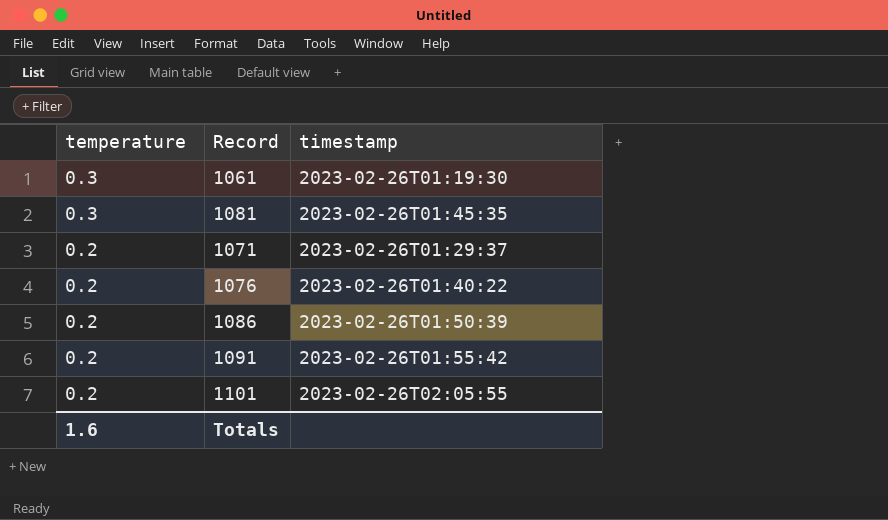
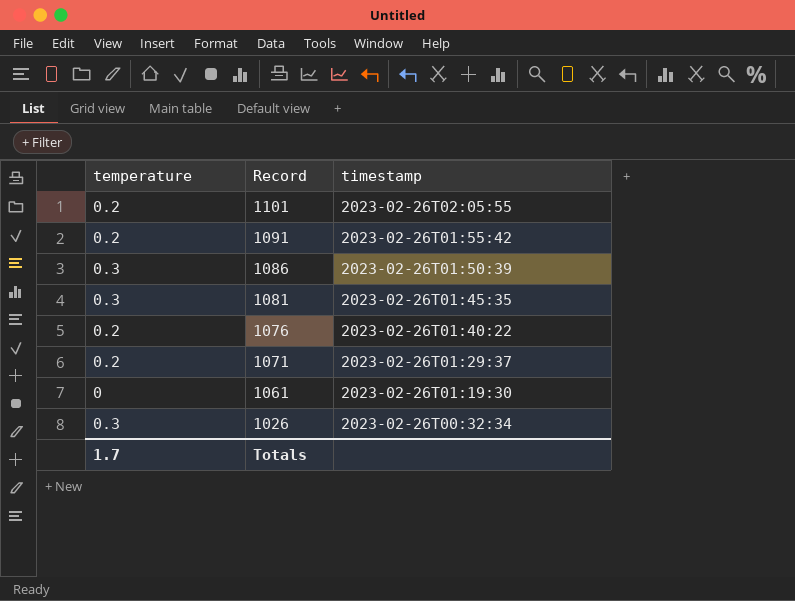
row order: temperature descending -> Record descending
1086 | temperature: 0.2 -> 0.3
1061 | temperature: 0.3 -> 0
row 1026: none -> 0.3 | 2023-02-26T00:32:34
Totals | temperature: 1.6 -> 1.7

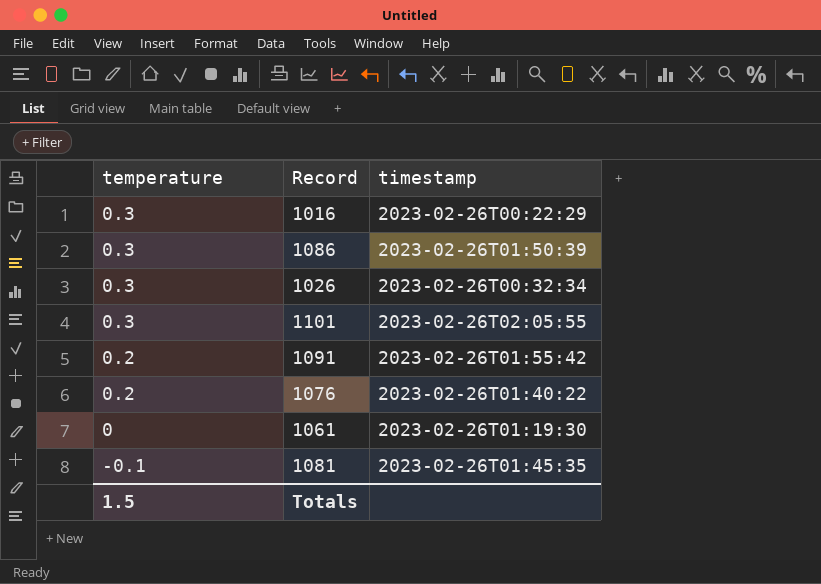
row order: Record descending -> temperature descending
row 1071: 0.2 | 2023-02-26T01:29:37 -> none
row 1016: none -> 0.3 | 2023-02-26T00:22:29
1101 | temperature: 0.2 -> 0.3
1081 | temperature: 0.3 -> -0.1
Totals | temperature: 1.7 -> 1.5

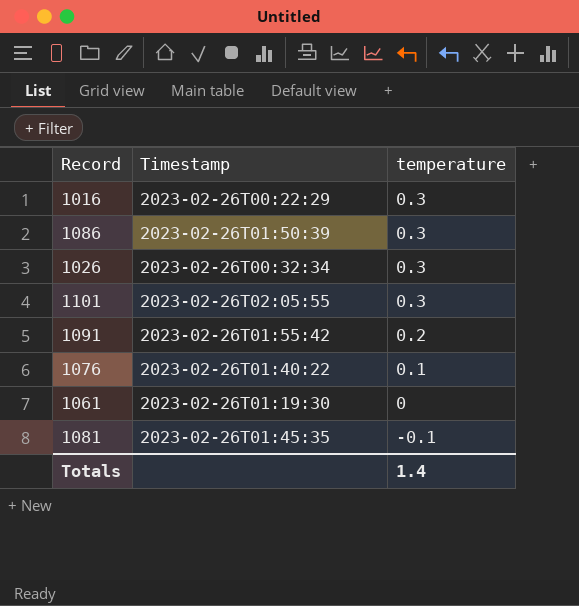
column name: timestamp -> Timestamp
column temperature | position: 1 -> 3
1076 | temperature: 0.2 -> 0.1
Totals | temperature: 1.5 -> 1.4

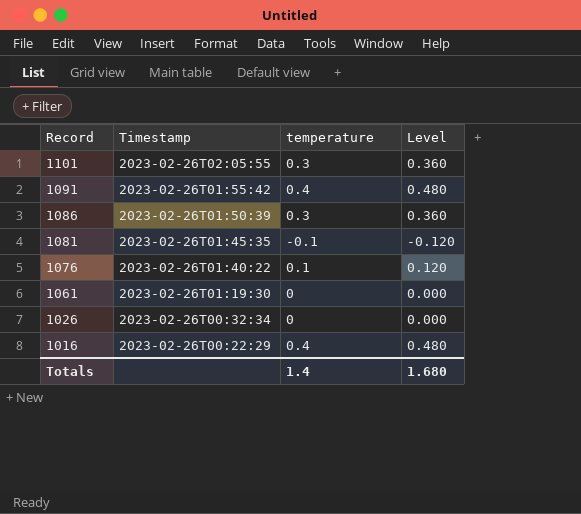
row order: temperature descending -> Record descending
column Level | formula: none -> [temperature] * 1.2
1091 | temperature: 0.2 -> 0.4
1026 | temperature: 0.3 -> 0
1016 | temperature: 0.3 -> 0.4

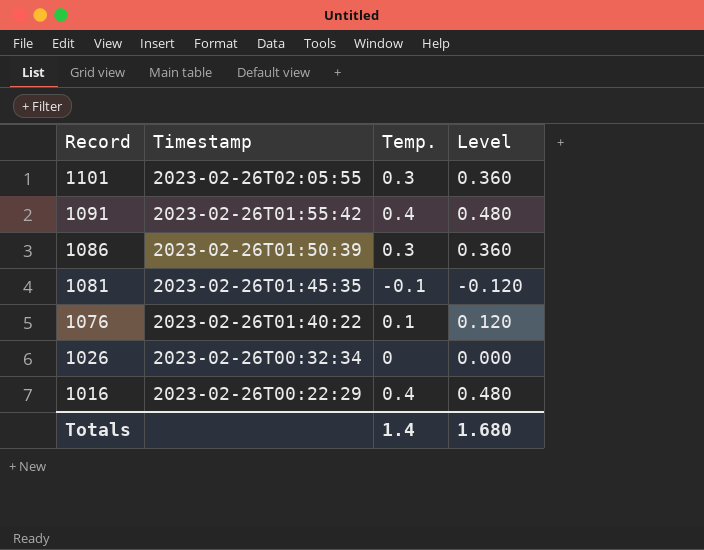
column name: temperature -> Temp.
row 1061: 2023-02-26T01:19:30 | 0 | 0.000 -> none

